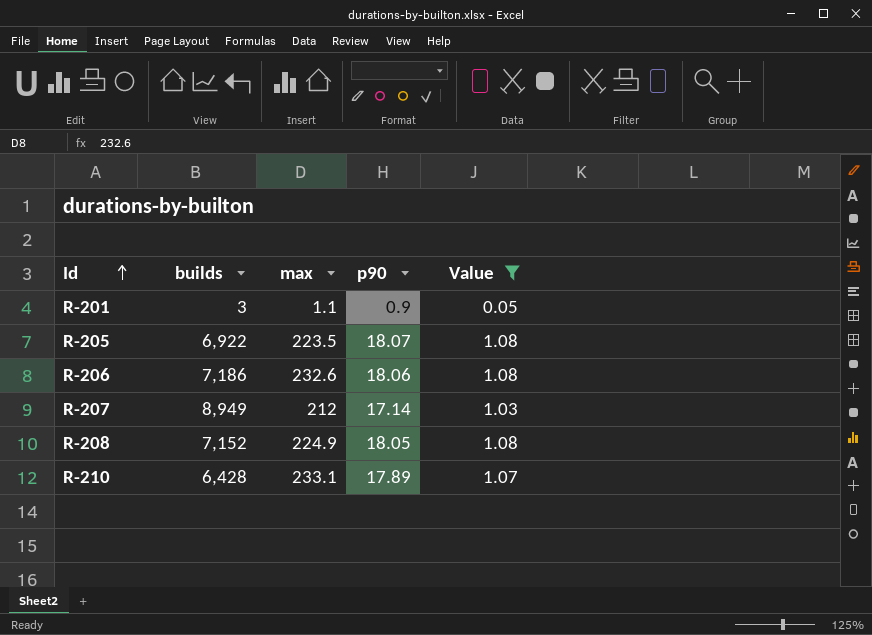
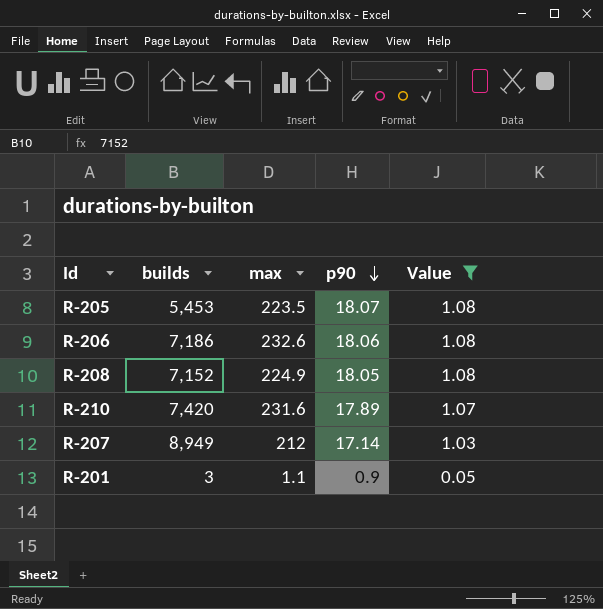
row order: Id ascending -> p90 descending
R-205 | builds: 6,922 -> 5,453
R-210 | builds: 6,428 -> 7,420
R-210 | max: 233.1 -> 231.6

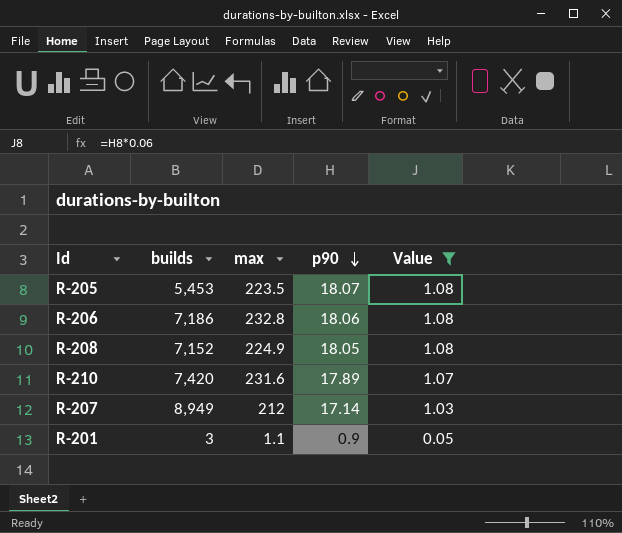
R-206 | max: 232.6 -> 232.8

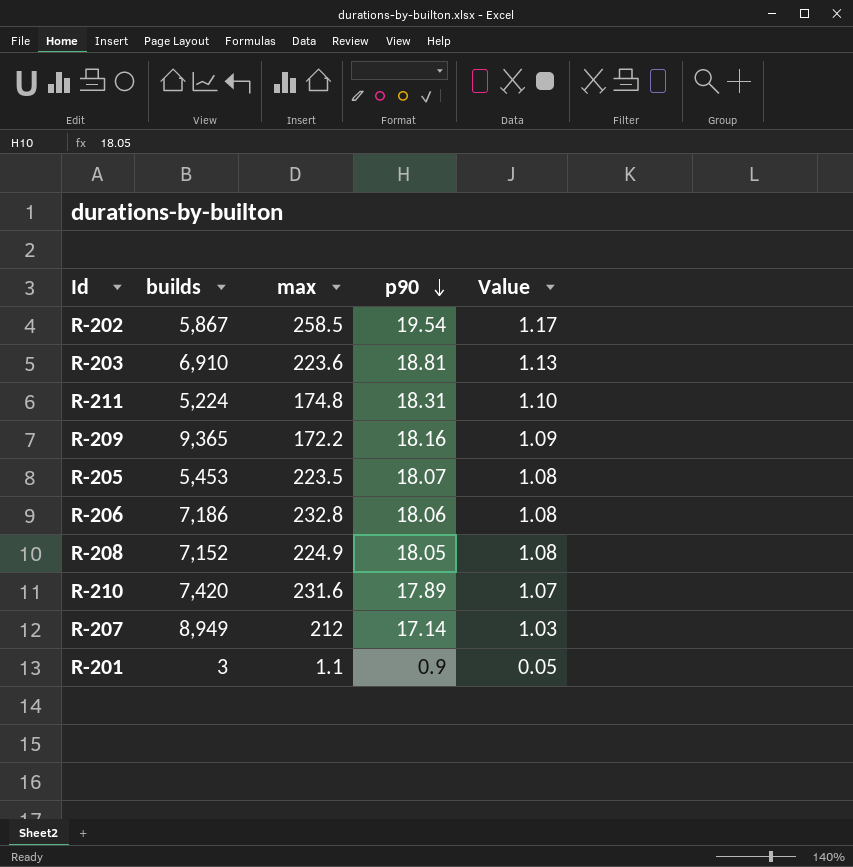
filter: Value <= 1.08 -> none

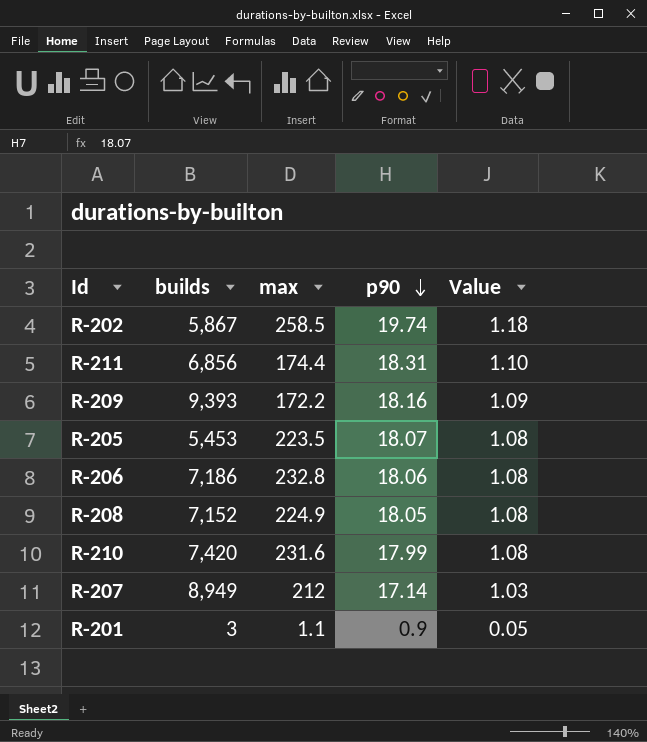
row R-203: 6,910 | 223.6 | 18.81 | 1.13 -> none
R-202 | p90: 19.54 -> 19.74
R-202 | Value: 1.17 -> 1.18
R-211 | builds: 5,224 -> 6,856
R-211 | max: 174.8 -> 174.4
R-209 | builds: 9,365 -> 9,393
R-210 | p90: 17.89 -> 17.99
R-210 | Value: 1.07 -> 1.08

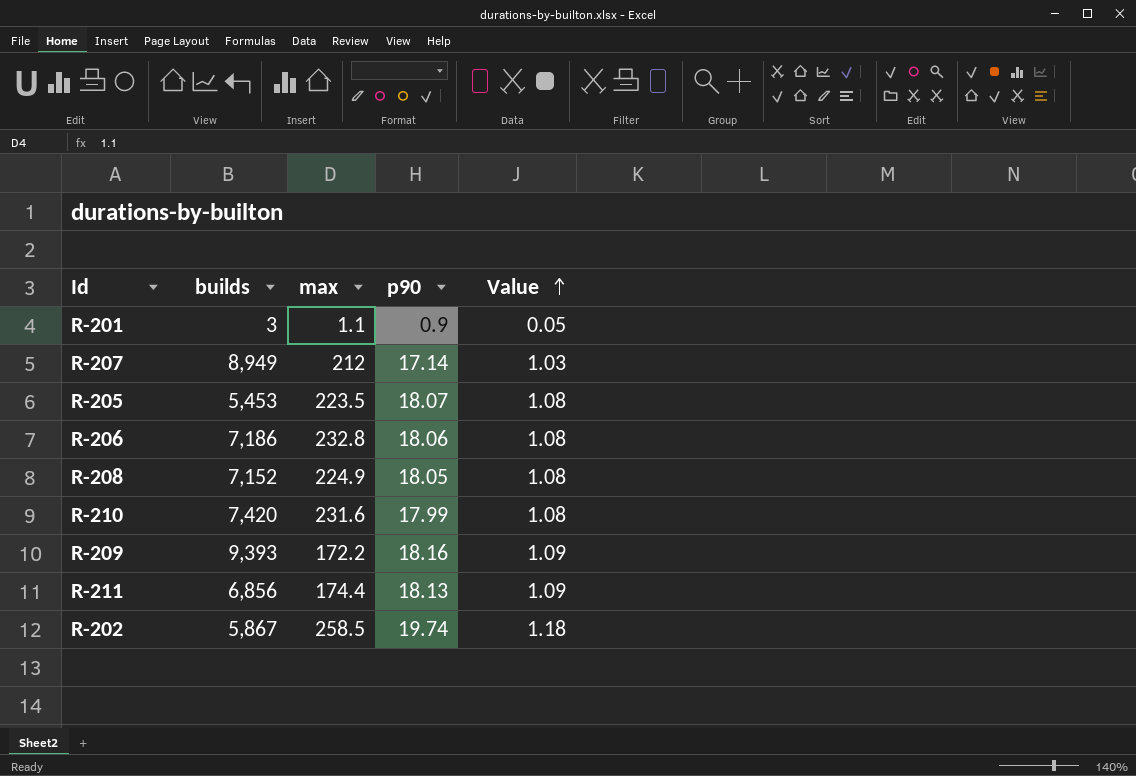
row order: p90 descending -> Value ascending
R-211 | p90: 18.31 -> 18.13
R-211 | Value: 1.10 -> 1.09

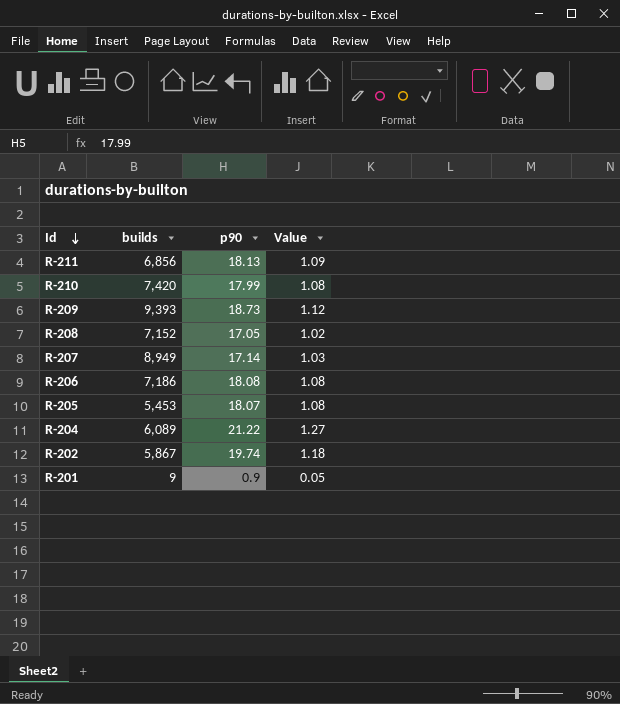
row order: Value ascending -> Id descending
column max | position: 3 -> none
R-209 | p90: 18.16 -> 18.73
R-209 | Value: 1.09 -> 1.12
R-208 | p90: 18.05 -> 17.05
R-208 | Value: 1.08 -> 1.02
R-206 | p90: 18.06 -> 18.08
row R-204: none -> 6,089 | 21.22 | 1.27
R-201 | builds: 3 -> 9

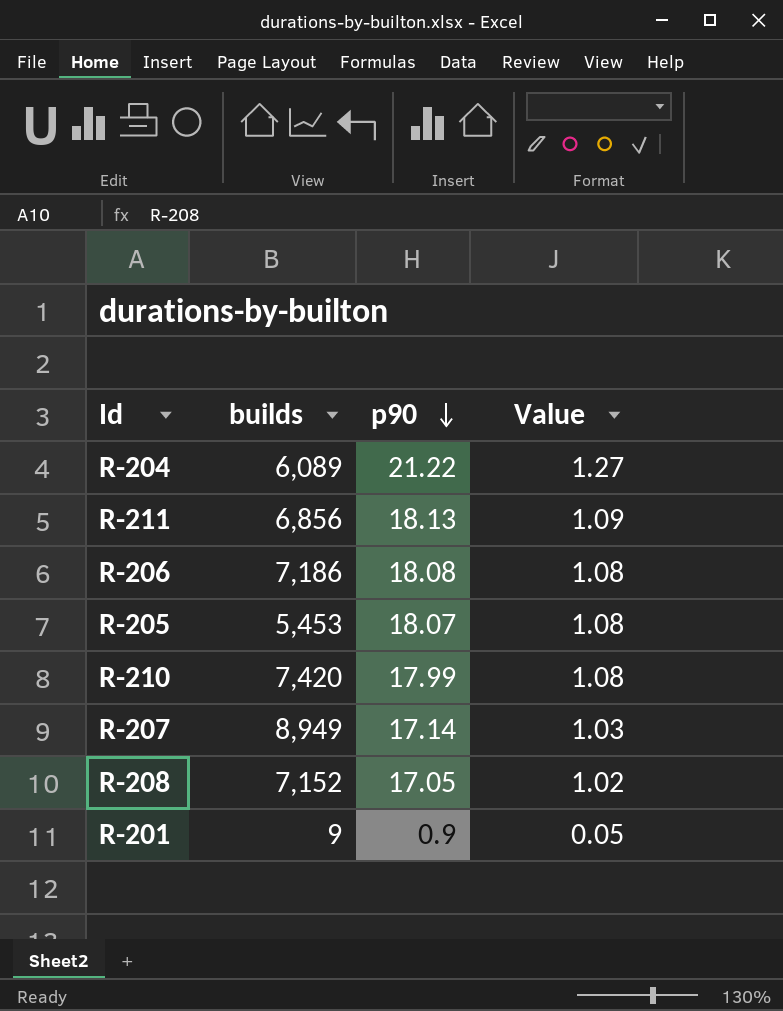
row order: Id descending -> p90 descending
row R-209: 9,393 | 18.73 | 1.12 -> none
row R-202: 5,867 | 19.74 | 1.18 -> none

